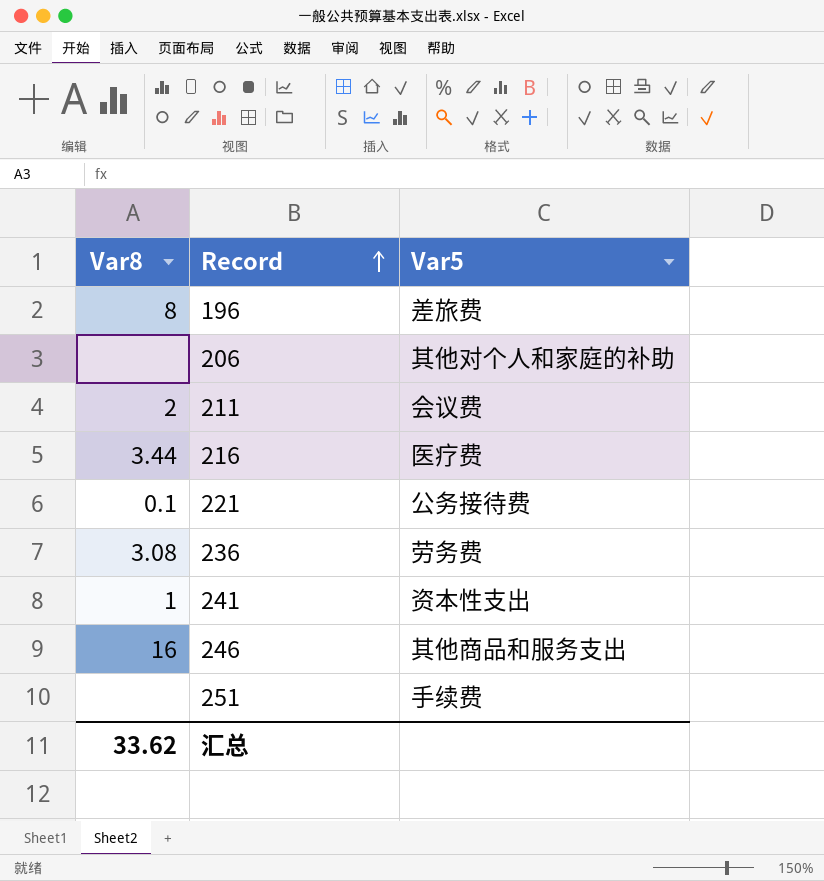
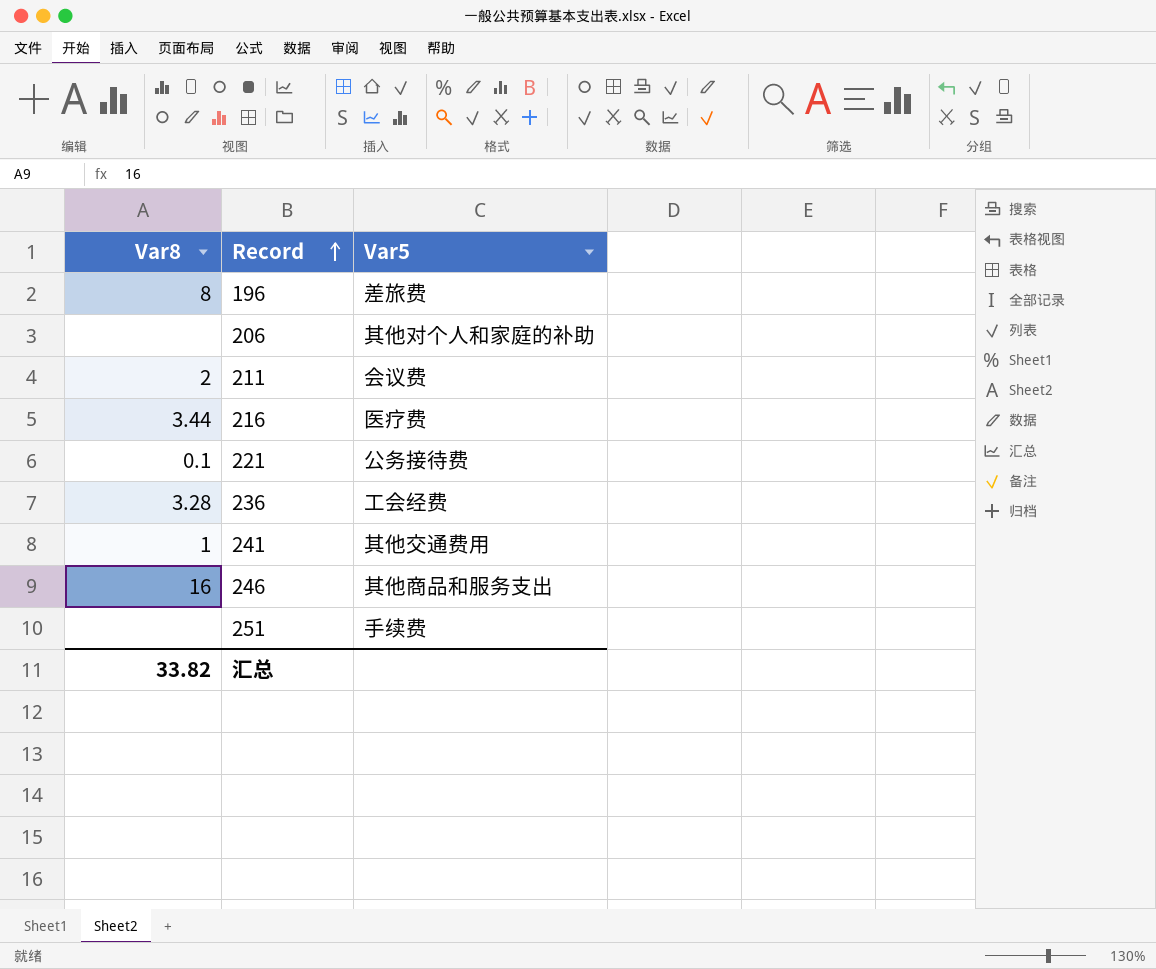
236 | Var8: 3.08 -> 3.28
236 | Var5: 劳务费 -> 工会经费
241 | Var5: 资本性支出 -> 其他交通费用
汇总 | Var8: 33.62 -> 33.82

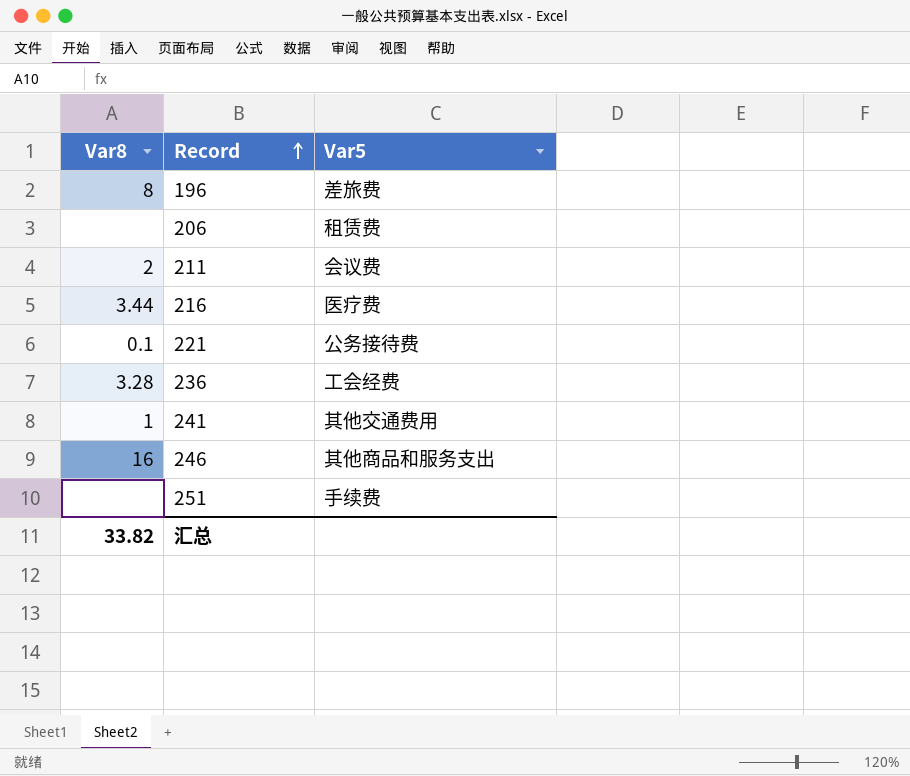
206 | Var5: 其他对个人和家庭的补助 -> 租赁费

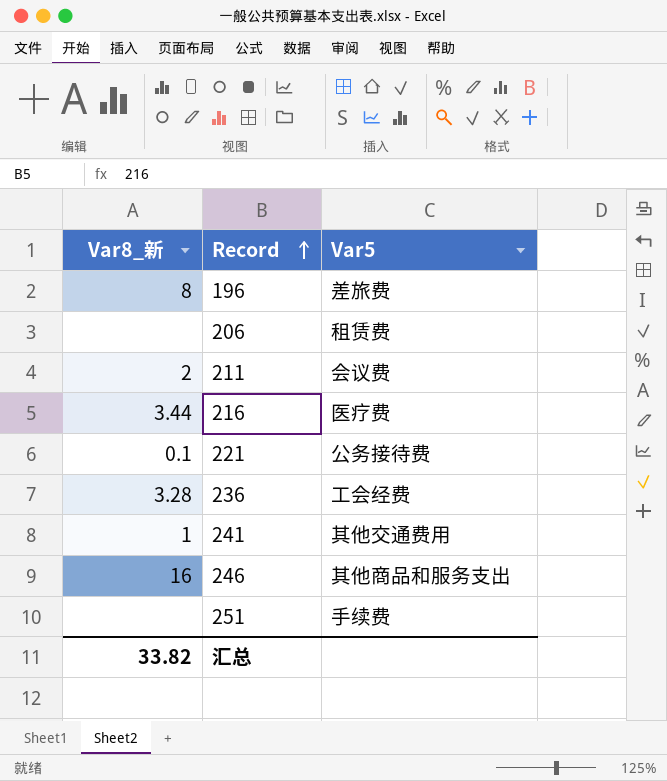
column name: Var8 -> Var8_新

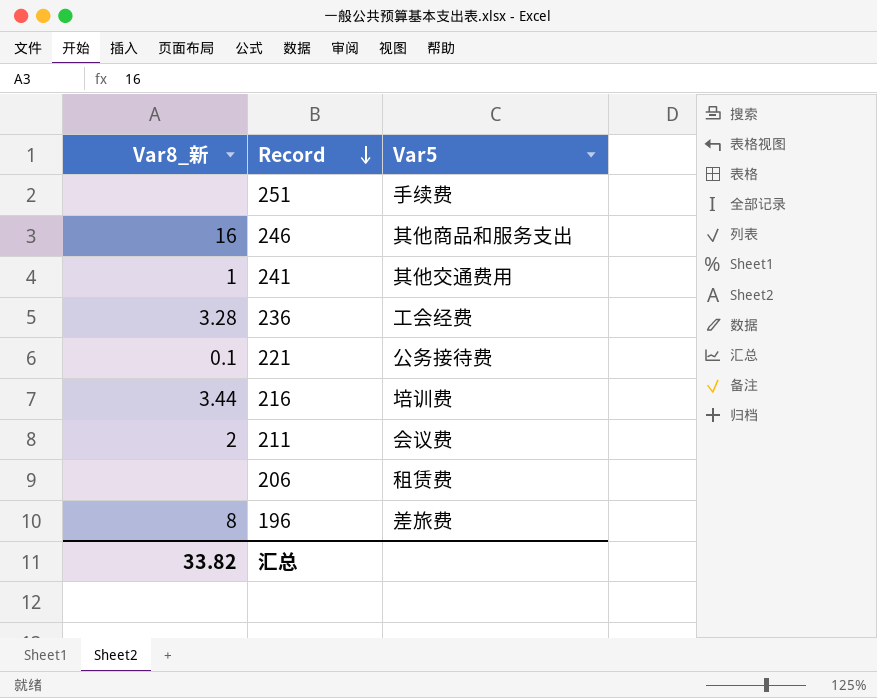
row order: Record ascending -> Record descending
216 | Var5: 医疗费 -> 培训费

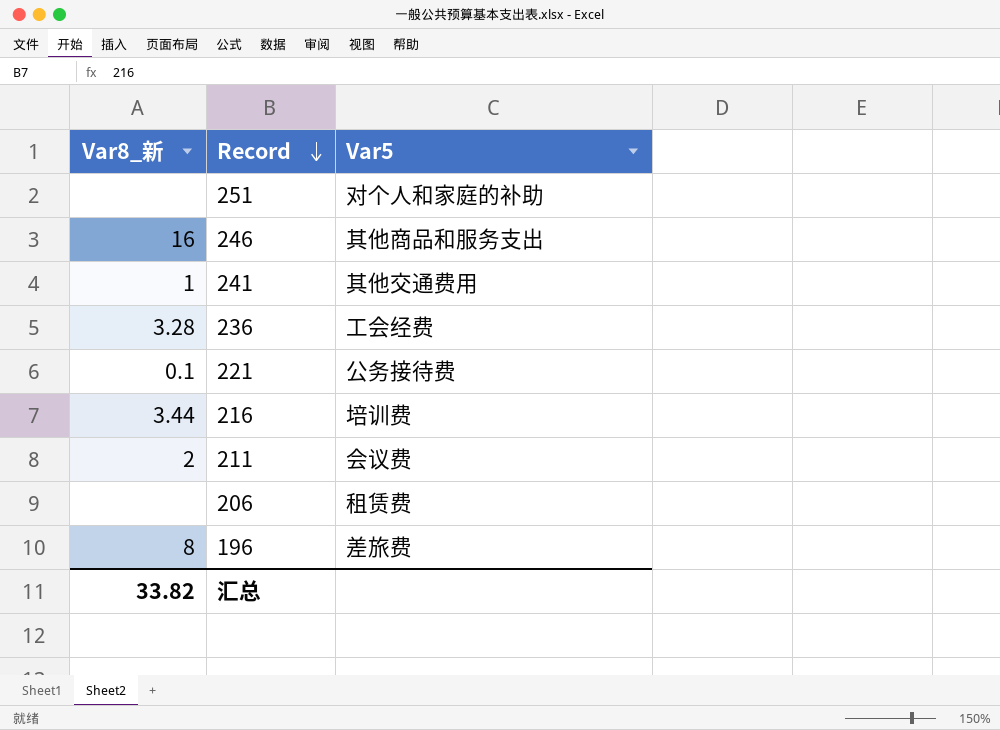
251 | Var5: 手续费 -> 对个人和家庭的补助

